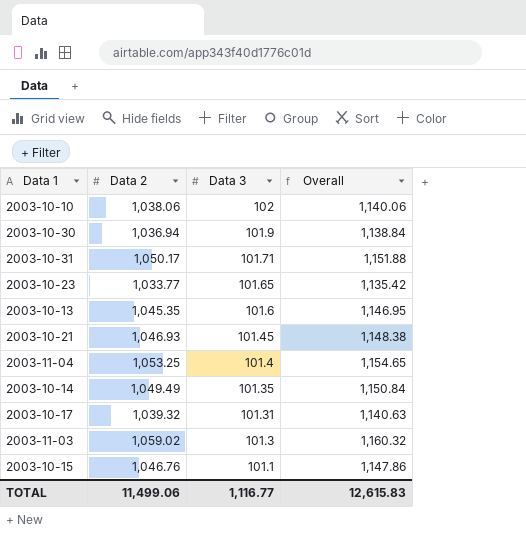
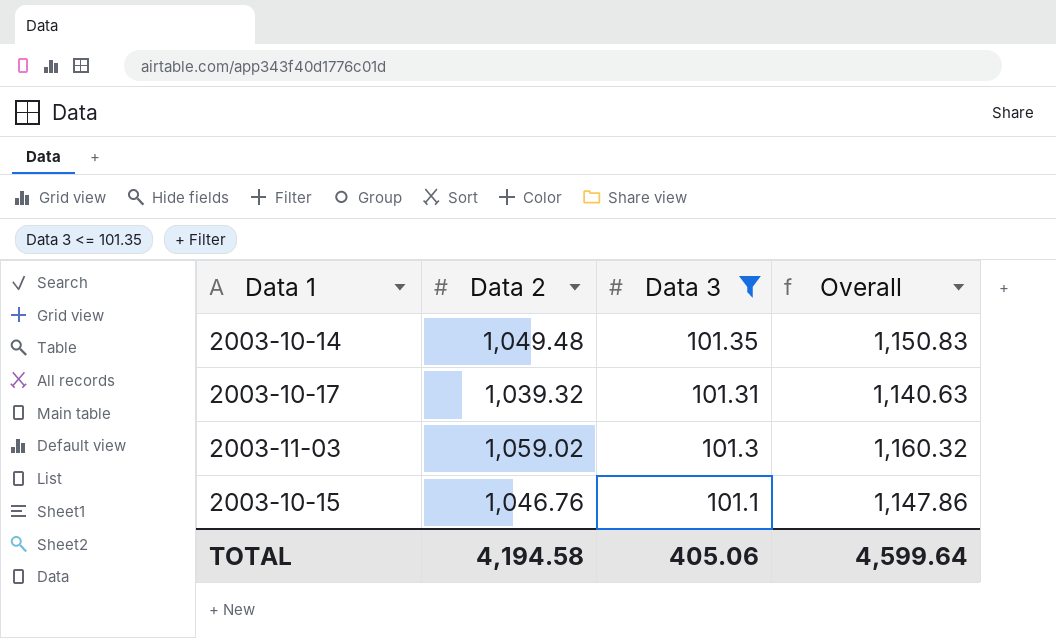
filter: none -> Data 3 <= 101.35
2003-10-14 | Data 2: 1,049.49 -> 1,049.48
2003-10-14 | Overall: 1,150.84 -> 1,150.83
TOTAL | Data 2: 11,499.06 -> 4,194.58
TOTAL | Data 3: 1,116.77 -> 405.06
TOTAL | Overall: 12,615.83 -> 4,599.64

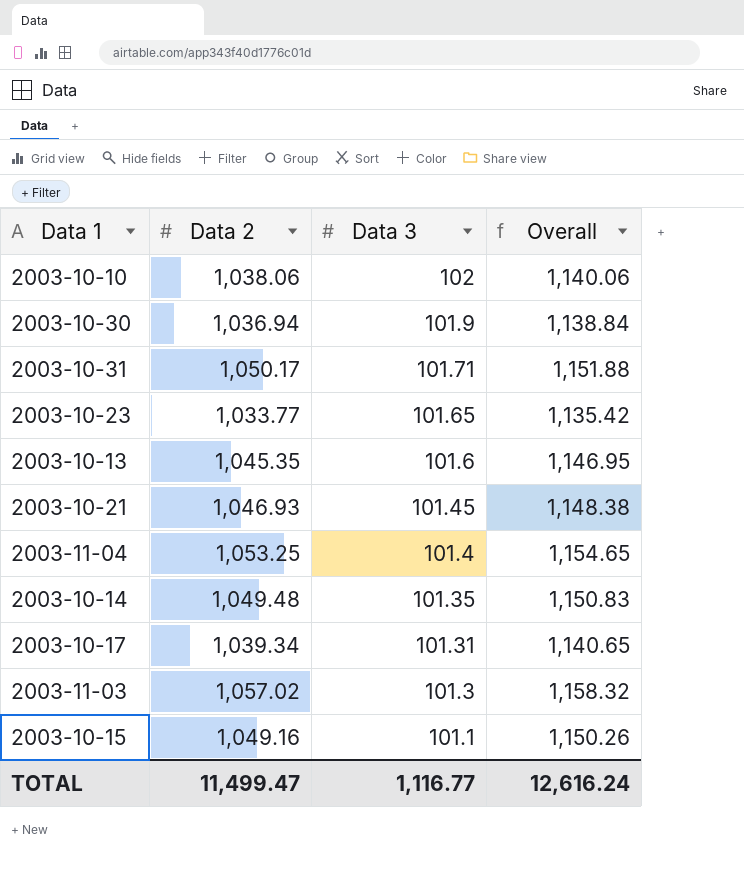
filter: Data 3 <= 101.35 -> none
2003-10-17 | Data 2: 1,039.32 -> 1,039.34
2003-10-17 | Overall: 1,140.63 -> 1,140.65
2003-11-03 | Data 2: 1,059.02 -> 1,057.02
2003-11-03 | Overall: 1,160.32 -> 1,158.32
2003-10-15 | Data 2: 1,046.76 -> 1,049.16
2003-10-15 | Overall: 1,147.86 -> 1,150.26
TOTAL | Data 2: 4,194.58 -> 11,499.47
TOTAL | Data 3: 405.06 -> 1,116.77
TOTAL | Overall: 4,599.64 -> 12,616.24

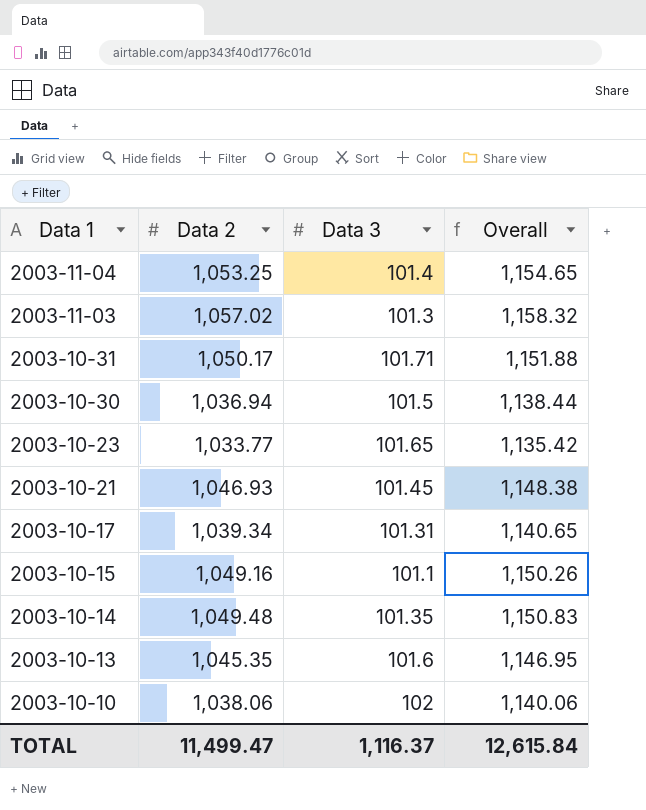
row order: Data 3 descending -> Data 1 descending
2003-10-30 | Data 3: 101.9 -> 101.5
2003-10-30 | Overall: 1,138.84 -> 1,138.44
TOTAL | Data 3: 1,116.77 -> 1,116.37
TOTAL | Overall: 12,616.24 -> 12,615.84

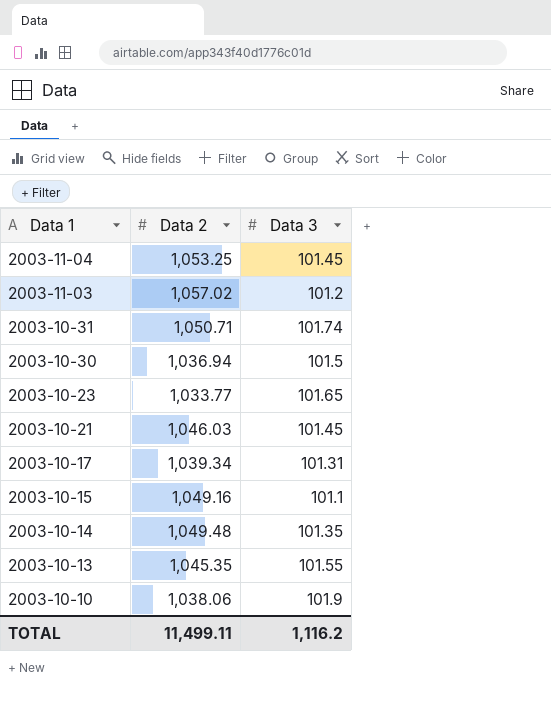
column Overall | formula: [Data 2] + [Data 3] -> none
2003-11-04 | Data 3: 101.4 -> 101.45
2003-11-03 | Data 3: 101.3 -> 101.2
2003-10-31 | Data 2: 1,050.17 -> 1,050.71
2003-10-31 | Data 3: 101.71 -> 101.74
2003-10-21 | Data 2: 1,046.93 -> 1,046.03
2003-10-13 | Data 3: 101.6 -> 101.55
2003-10-10 | Data 3: 102 -> 101.9
TOTAL | Data 2: 11,499.47 -> 11,499.11
TOTAL | Data 3: 1,116.37 -> 1,116.2

